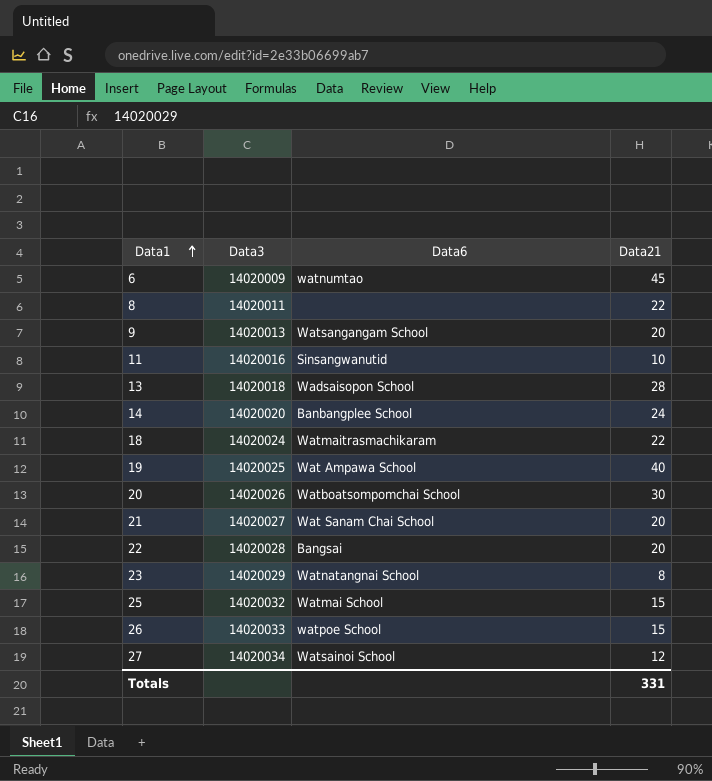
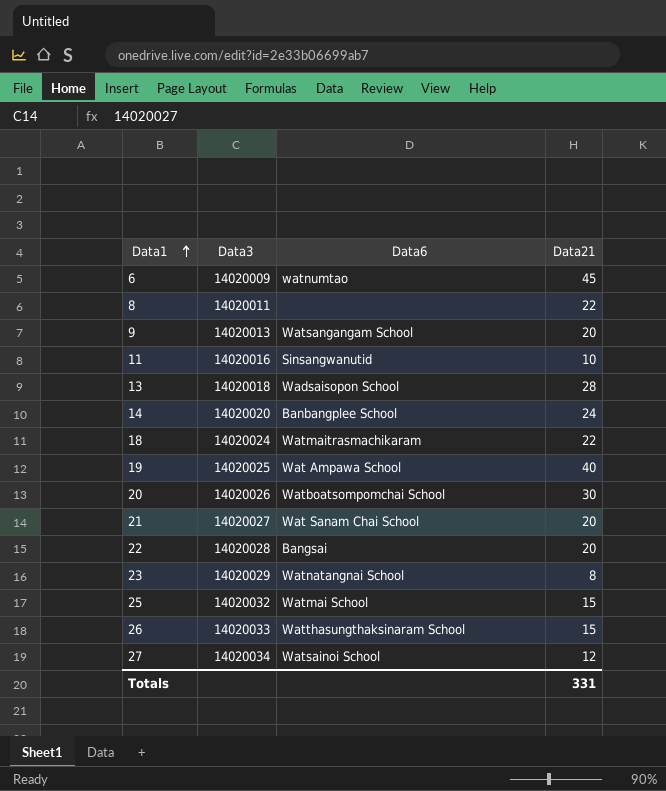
26 | Data6: watpoe School -> Watthasungthaksinaram School

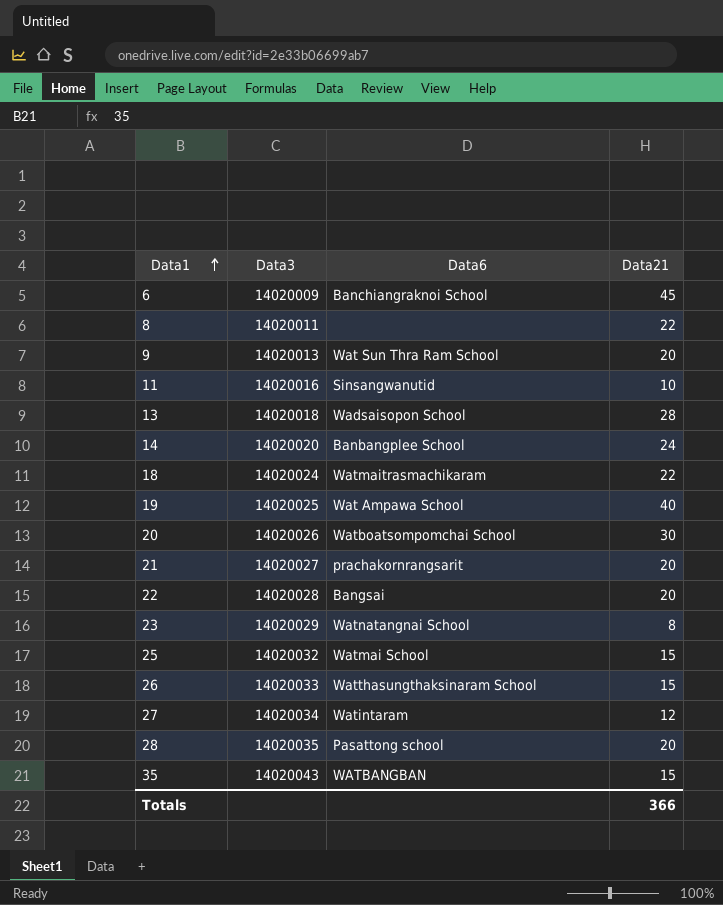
6 | Data6: watnumtao -> Banchiangraknoi School
9 | Data6: Watsangangam School -> Wat Sun Thra Ram School
21 | Data6: Wat Sanam Chai School -> prachakornrangsarit
27 | Data6: Watsainoi School -> Watintaram
row 28: none -> 14020035 | Pasattong school | 20
row 35: none -> 14020043 | WATBANGBAN | 15
Totals | Data21: 331 -> 366

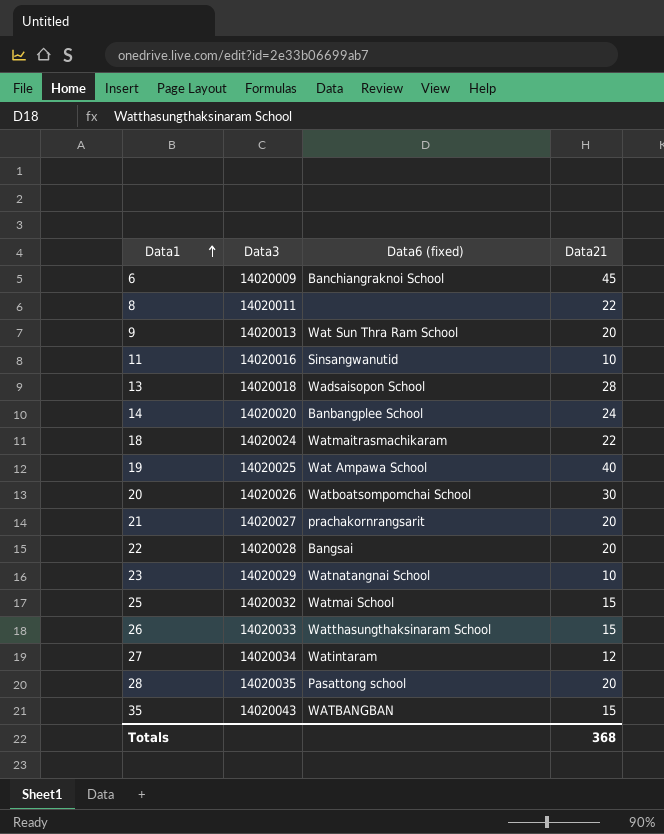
column name: Data6 -> Data6 (fixed)
23 | Data21: 8 -> 10
Totals | Data21: 366 -> 368

